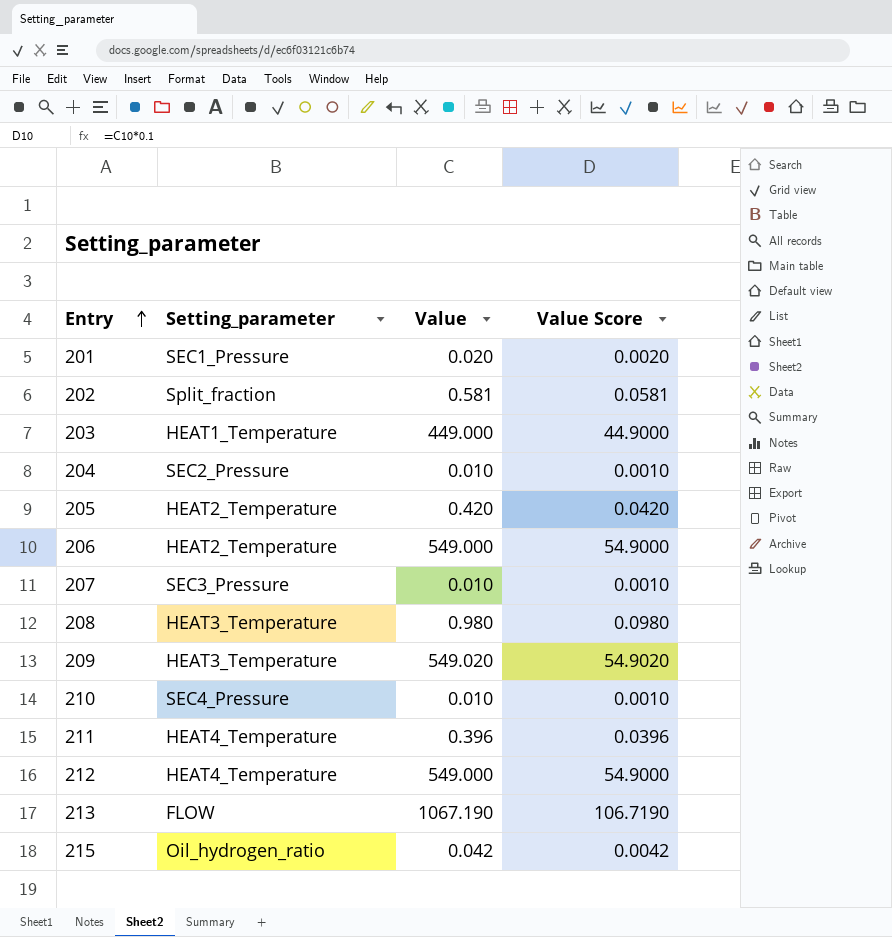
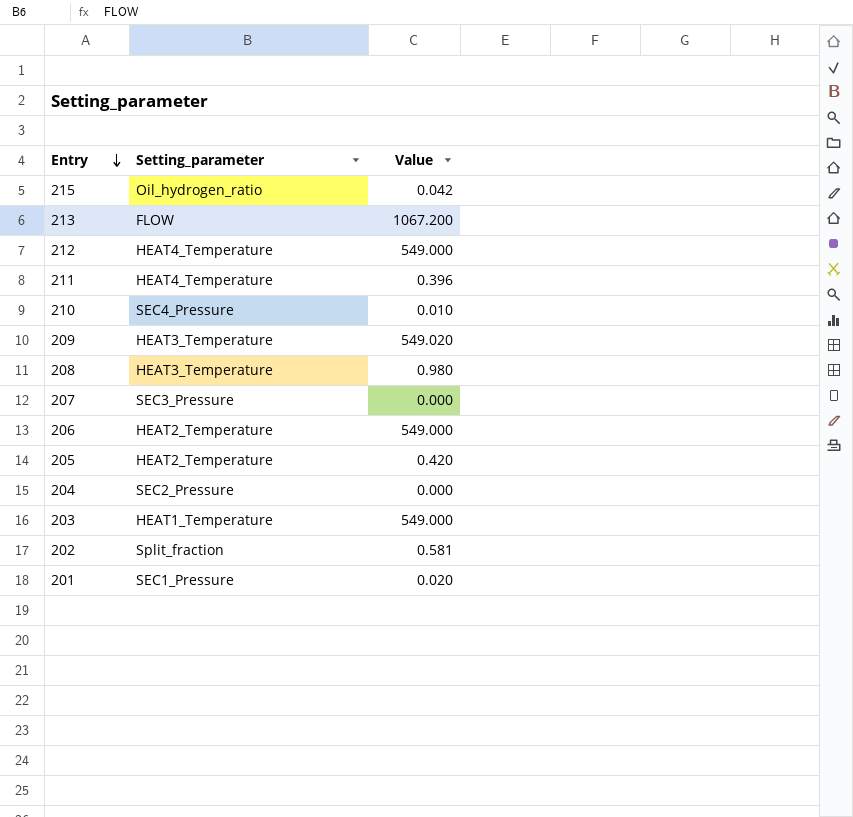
row order: Entry ascending -> Entry descending
column Value Score | formula: [Value] * 0.1 -> none
213 | Value: 1067.190 -> 1067.200
207 | Value: 0.010 -> 0.000
204 | Value: 0.010 -> 0.000
203 | Value: 449.000 -> 549.000

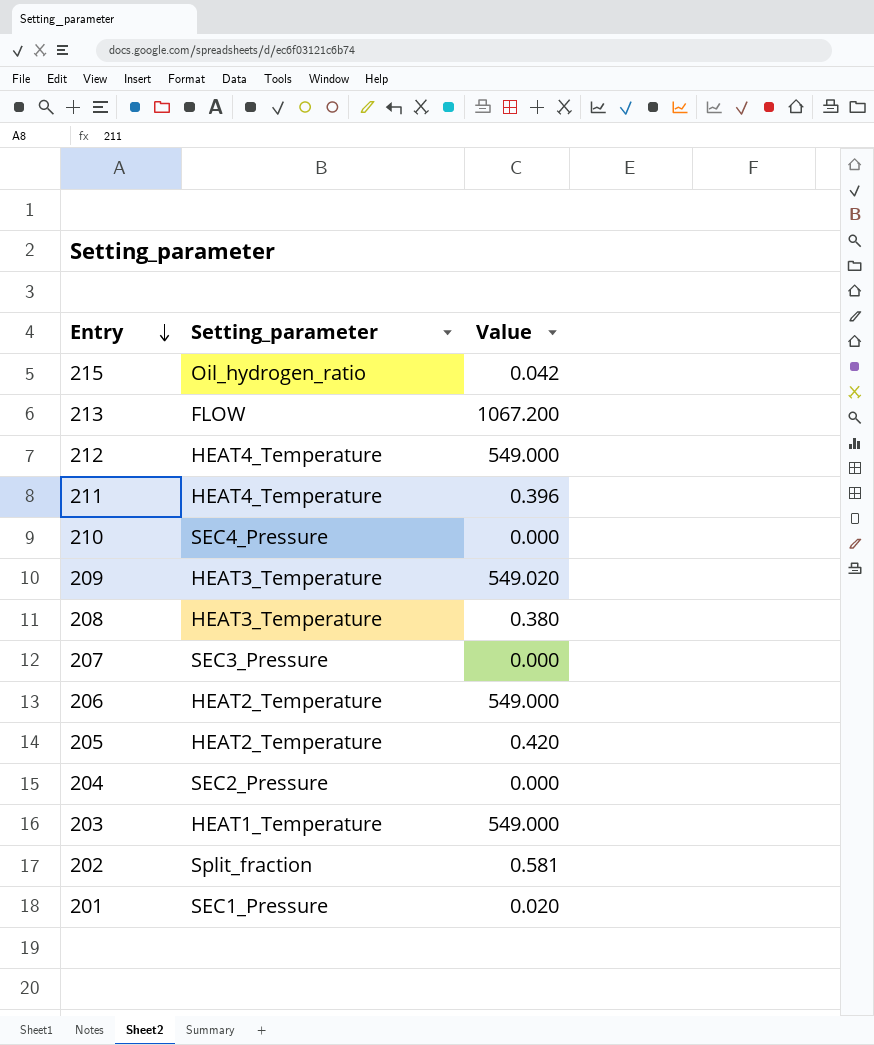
210 | Value: 0.010 -> 0.000
208 | Value: 0.980 -> 0.380

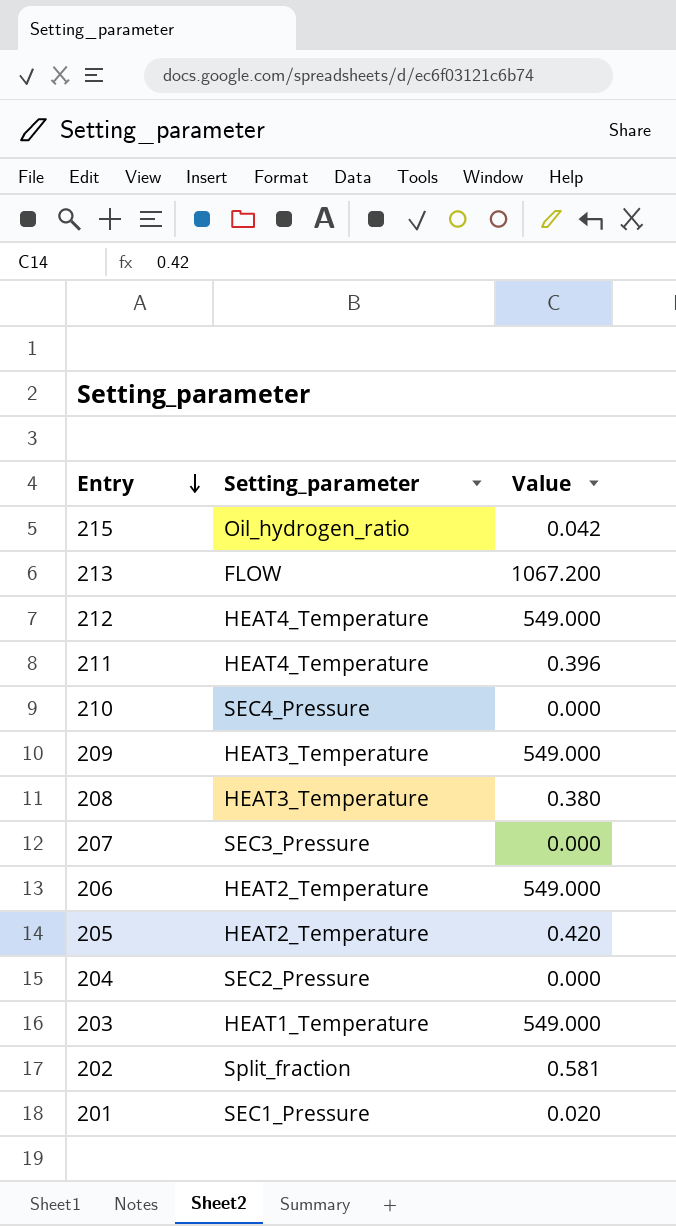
209 | Value: 549.020 -> 549.000

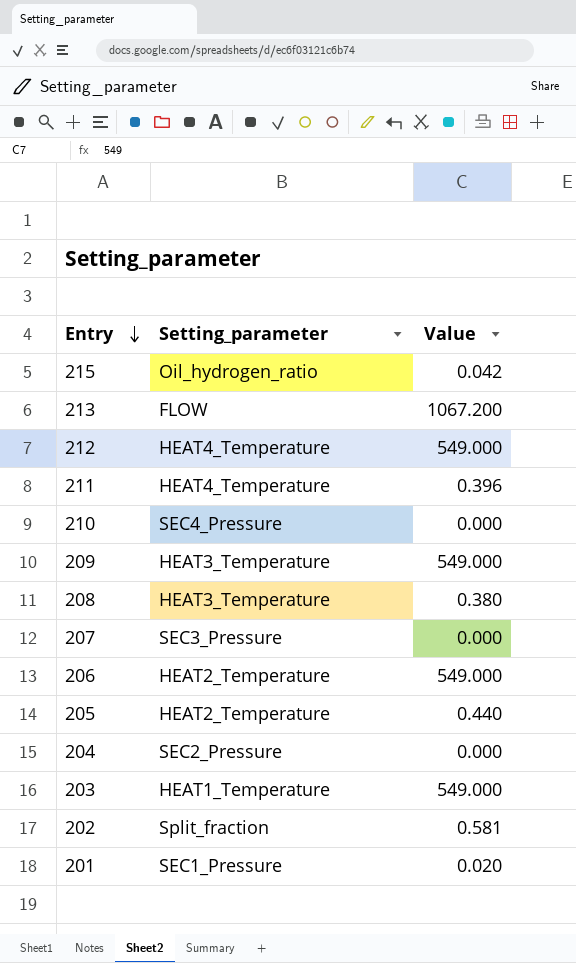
205 | Value: 0.420 -> 0.440

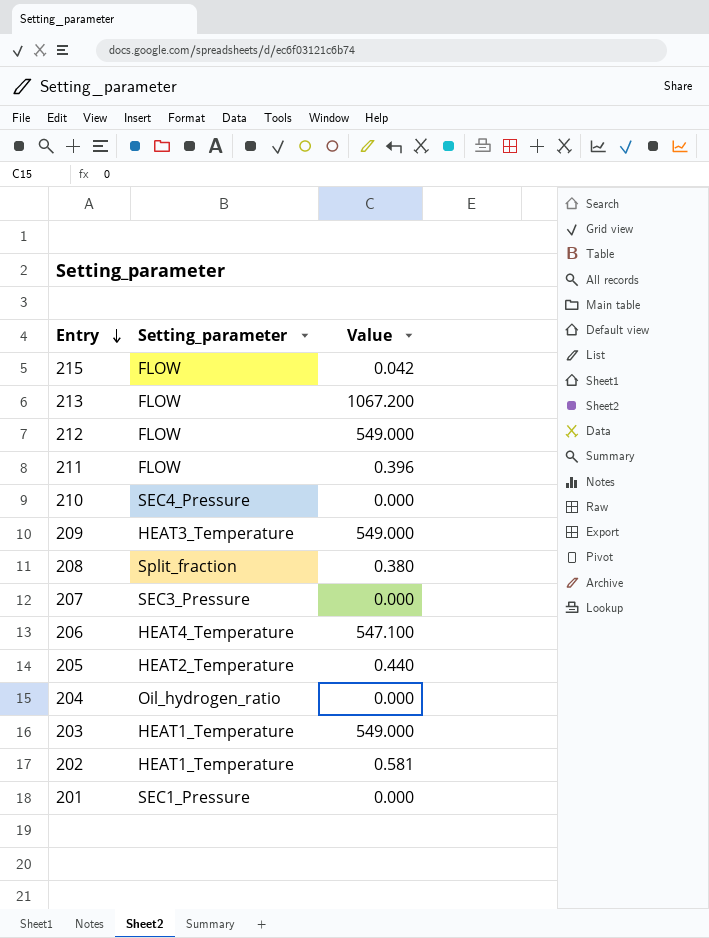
215 | Setting_parameter: Oil_hydrogen_ratio -> FLOW
212 | Setting_parameter: HEAT4_Temperature -> FLOW
211 | Setting_parameter: HEAT4_Temperature -> FLOW
208 | Setting_parameter: HEAT3_Temperature -> Split_fraction
206 | Setting_parameter: HEAT2_Temperature -> HEAT4_Temperature
206 | Value: 549.000 -> 547.100
204 | Setting_parameter: SEC2_Pressure -> Oil_hydrogen_ratio
202 | Setting_parameter: Split_fraction -> HEAT1_Temperature
201 | Value: 0.020 -> 0.000

